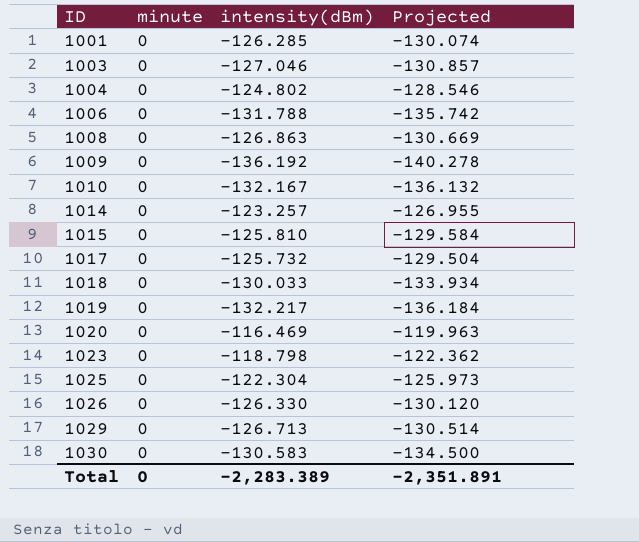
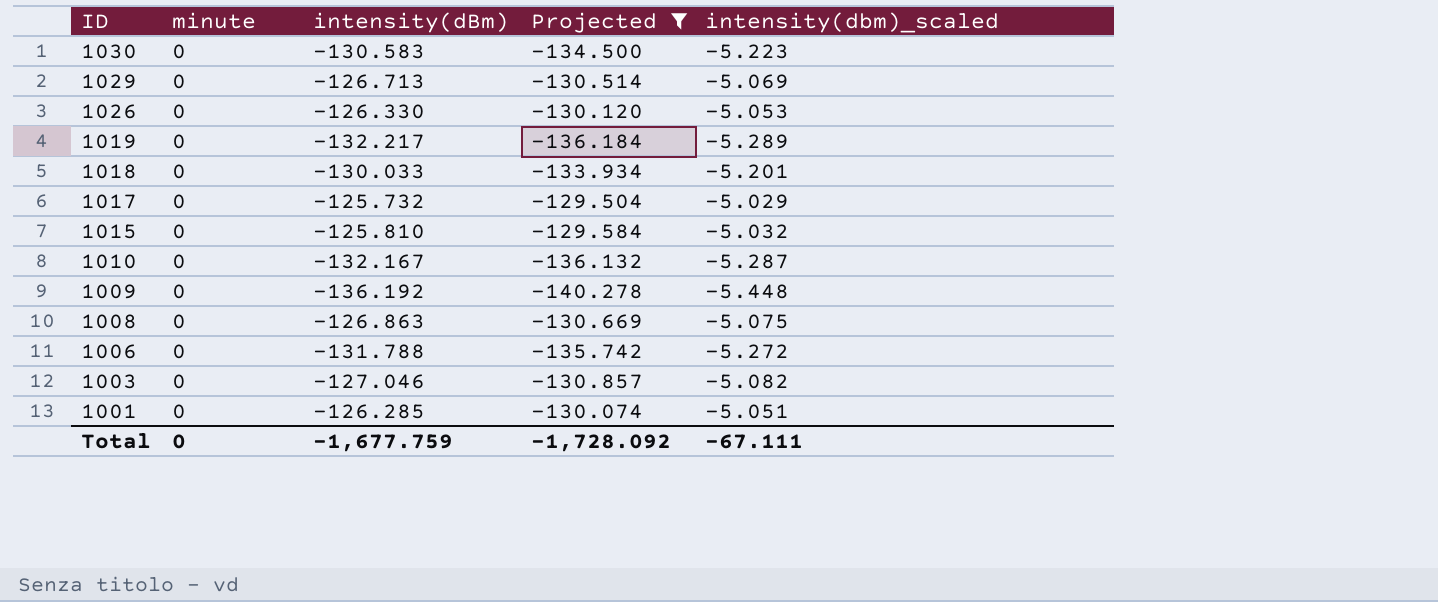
filter: none -> Projected <= -129.504
row order: ID ascending -> ID descending
column intensity(dbm)_scaled | formula: none -> [intensity(dBm)] * 0.04
Total | intensity(dBm): -2,283.389 -> -1,677.759
Total | Projected: -2,351.891 -> -1,728.092

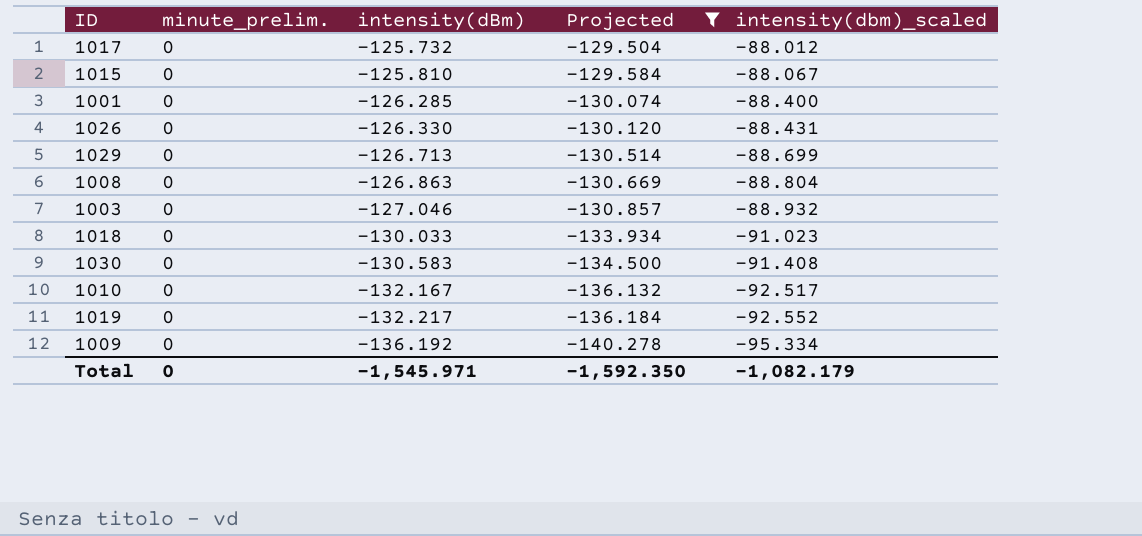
row order: ID descending -> intensity(dBm) descending
column name: minute -> minute_prelim.
column intensity(dbm)_scaled | formula: [intensity(dBm)] * 0.04 -> [intensity(dBm)] * 0.7
row 1006: 0 | -131.788 | -135.742 | -5.272 -> none
Total | intensity(dBm): -1,677.759 -> -1,545.971
Total | Projected: -1,728.092 -> -1,592.350
Total | intensity(dbm)_scaled: -67.111 -> -1,082.179

